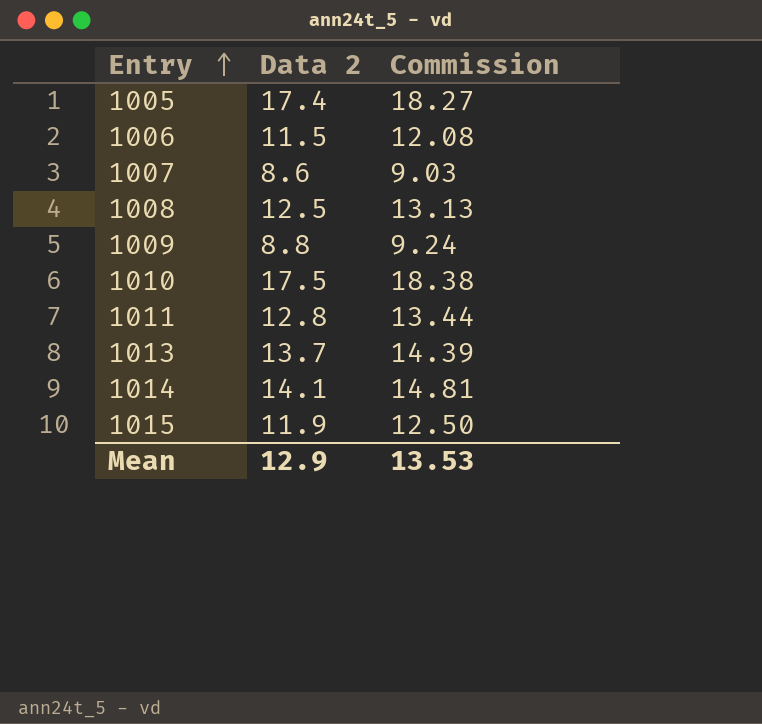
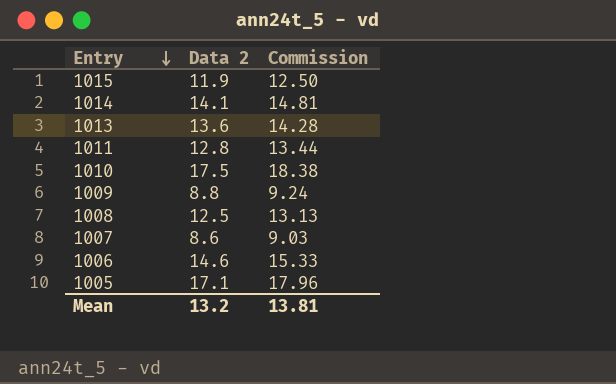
row order: Entry ascending -> Entry descending
1013 | Data 2: 13.7 -> 13.6
1013 | Commission: 14.39 -> 14.28
1006 | Data 2: 11.5 -> 14.6
1006 | Commission: 12.08 -> 15.33
1005 | Data 2: 17.4 -> 17.1
1005 | Commission: 18.27 -> 17.96
Mean | Data 2: 12.9 -> 13.2
Mean | Commission: 13.53 -> 13.81

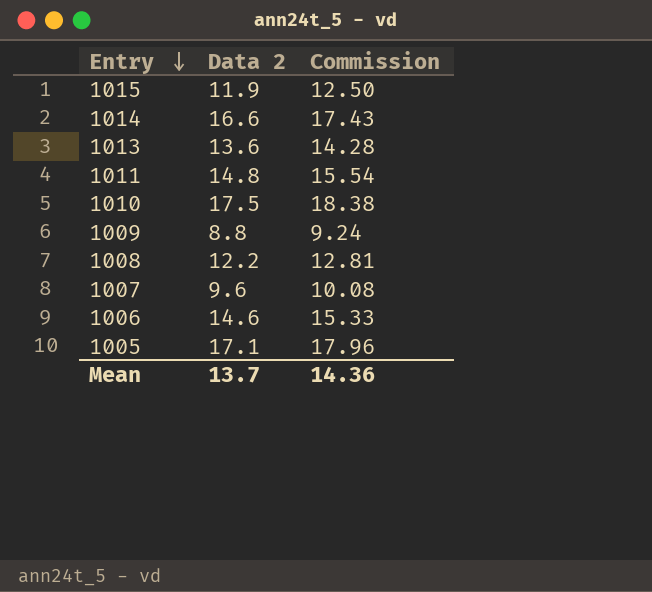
1014 | Data 2: 14.1 -> 16.6
1014 | Commission: 14.81 -> 17.43
1011 | Data 2: 12.8 -> 14.8
1011 | Commission: 13.44 -> 15.54
1008 | Data 2: 12.5 -> 12.2
1008 | Commission: 13.13 -> 12.81
1007 | Data 2: 8.6 -> 9.6
1007 | Commission: 9.03 -> 10.08
Mean | Data 2: 13.2 -> 13.7
Mean | Commission: 13.81 -> 14.36

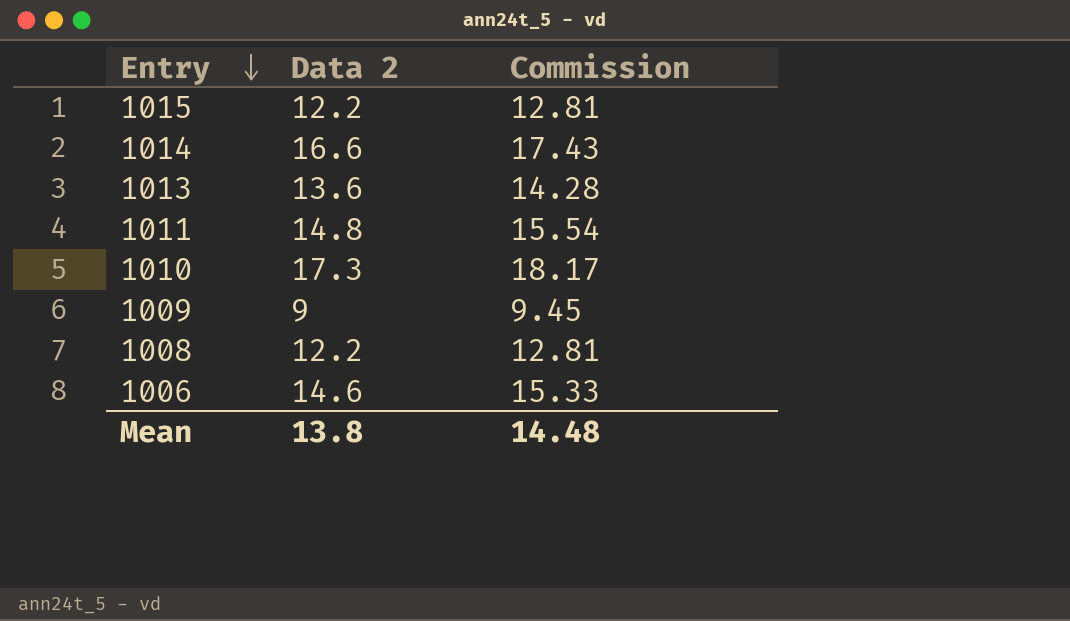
row 1007: 9.6 | 10.08 -> none
row 1005: 17.1 | 17.96 -> none
1015 | Data 2: 11.9 -> 12.2
1015 | Commission: 12.50 -> 12.81
1010 | Data 2: 17.5 -> 17.3
1010 | Commission: 18.38 -> 18.17
1009 | Data 2: 8.8 -> 9
1009 | Commission: 9.24 -> 9.45
Mean | Data 2: 13.7 -> 13.8
Mean | Commission: 14.36 -> 14.48

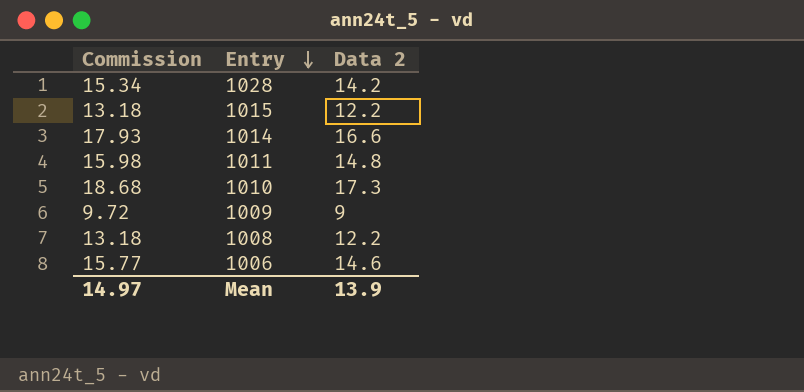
column Commission | formula: [Data 2] * 1.05 -> [Data 2] * 1.08
column Commission | position: 3 -> 1
row 1013: 13.6 | 14.28 -> none
row 1028: none -> 15.34 | 14.2
Mean | Commission: 14.48 -> 14.97
Mean | Data 2: 13.8 -> 13.9

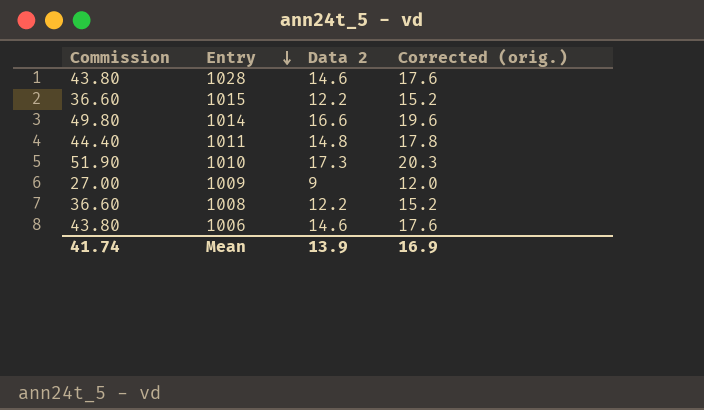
column Commission | formula: [Data 2] * 1.08 -> [Data 2] * 3
column Corrected (orig.) | formula: none -> [Data 2] + 3
1028 | Data 2: 14.2 -> 14.6
Mean | Commission: 14.97 -> 41.74

